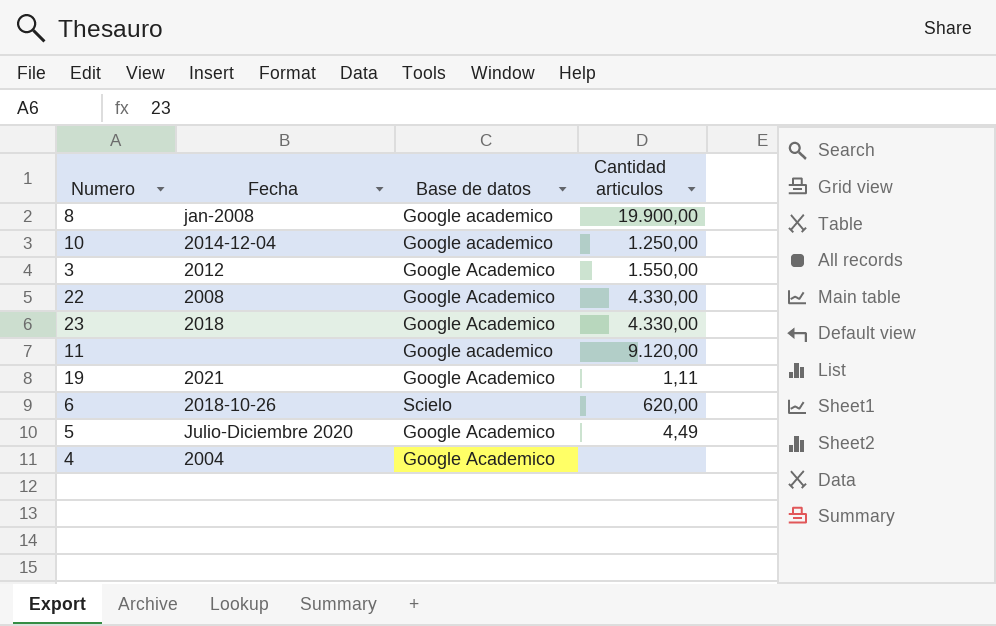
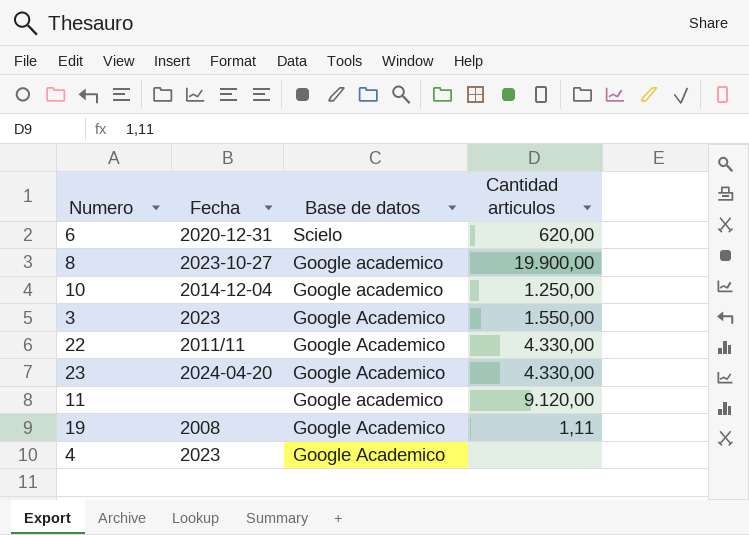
row order: none -> Base de datos descending
row 5: Julio-Diciembre 2020 | Google Academico | 4,49 -> none
6 | Fecha: 2018-10-26 -> 2020-12-31
8 | Fecha: jan-2008 -> 2023-10-27
3 | Fecha: 2012 -> 2023
22 | Fecha: 2008 -> 2011/11
23 | Fecha: 2018 -> 2024-04-20
19 | Fecha: 2021 -> 2008
4 | Fecha: 2004 -> 2023

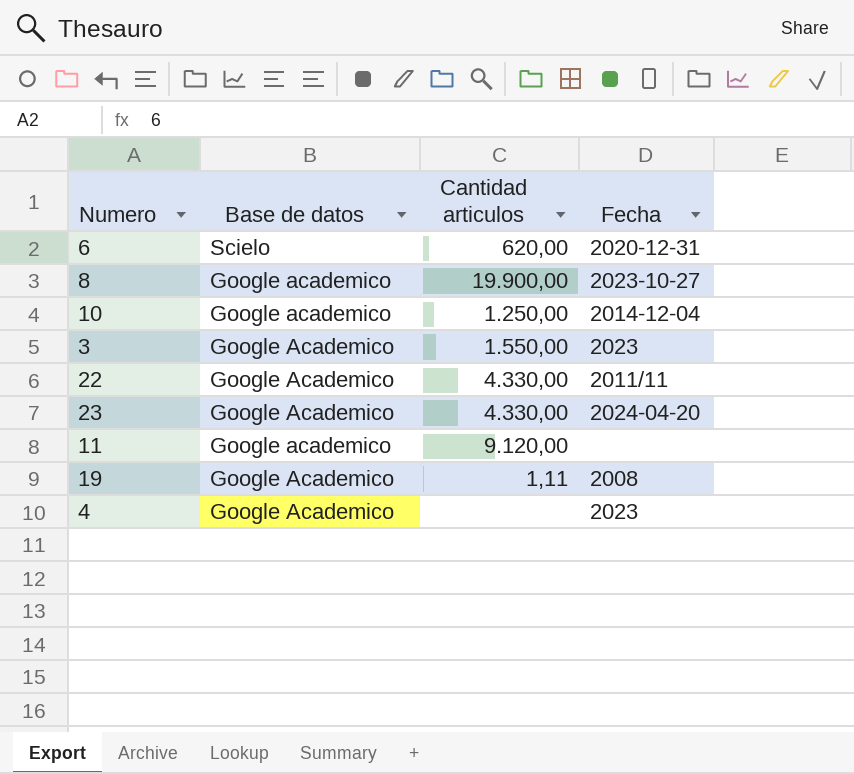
column Fecha | position: 2 -> 4

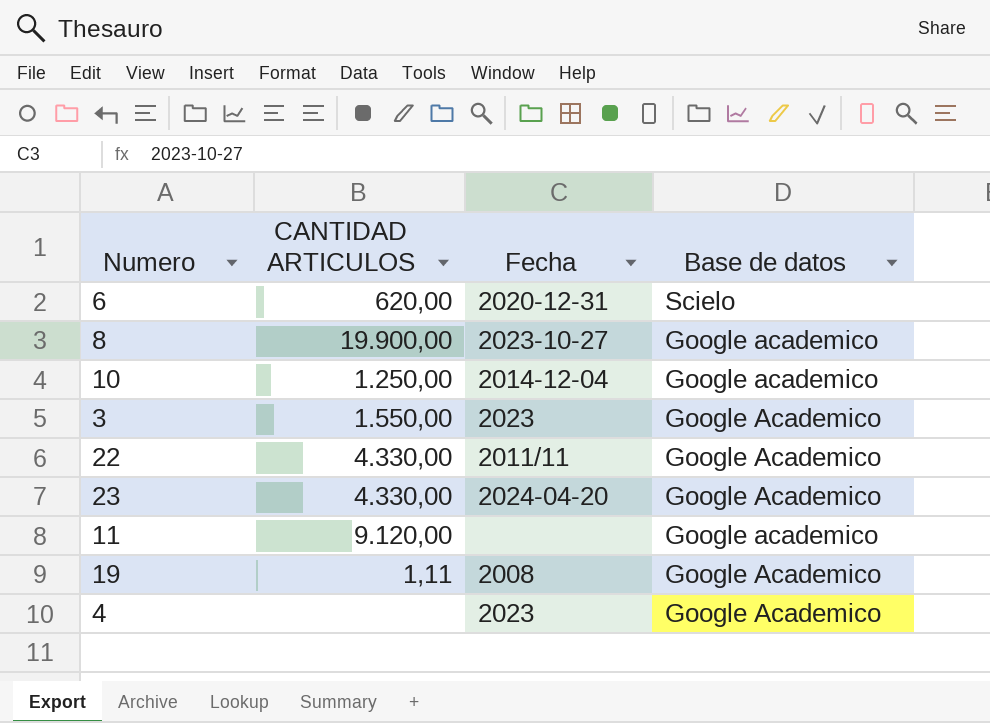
column name: Cantidad articulos -> CANTIDAD ARTICULOS
column Base de datos | position: 2 -> 4

